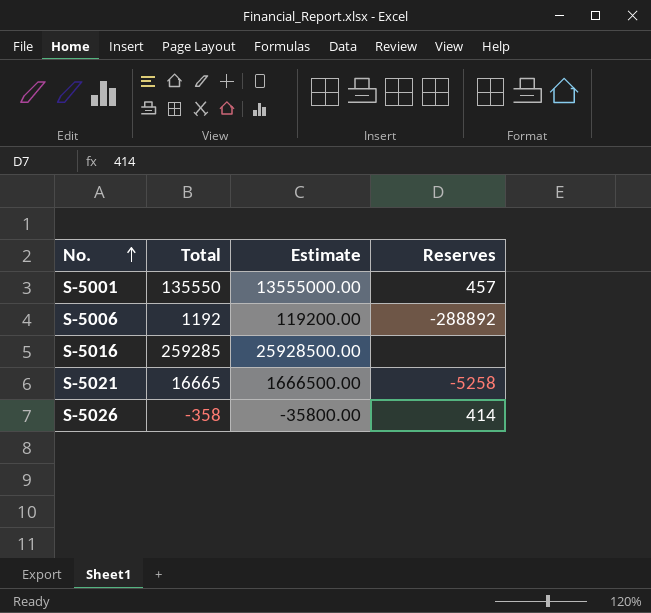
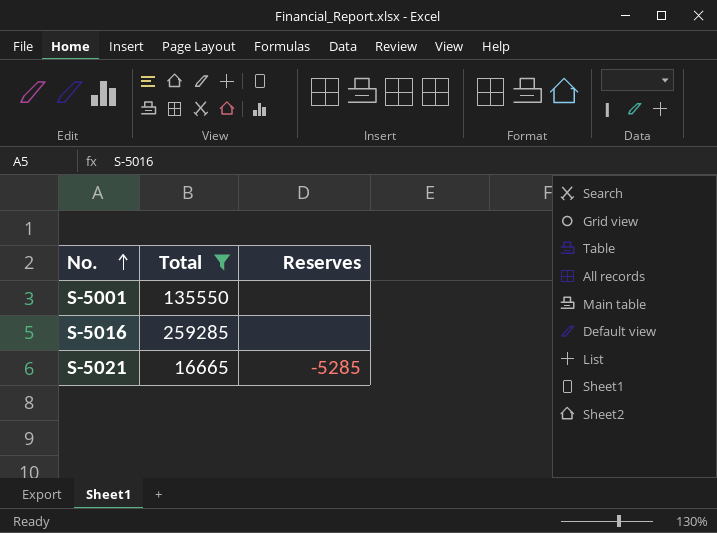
filter: none -> Total >= 16665
column Estimate | formula: [Total] * 100 -> none
S-5001 | Reserves: 457 -> none
S-5021 | Reserves: -5258 -> -5285

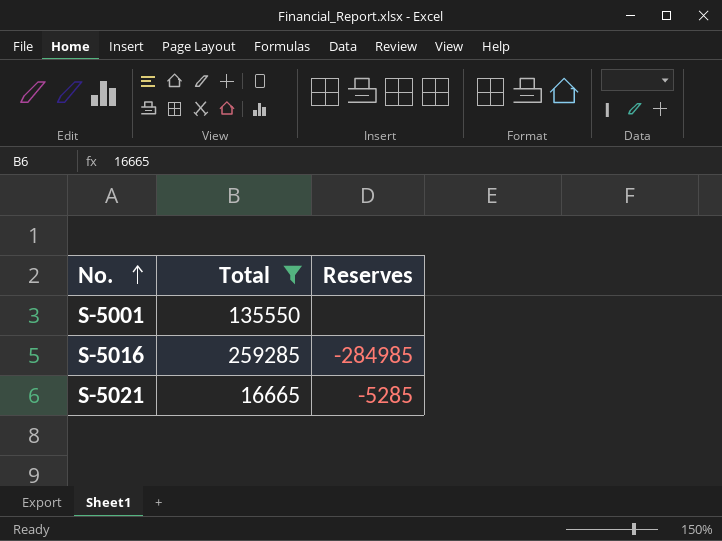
S-5016 | Reserves: none -> -284985

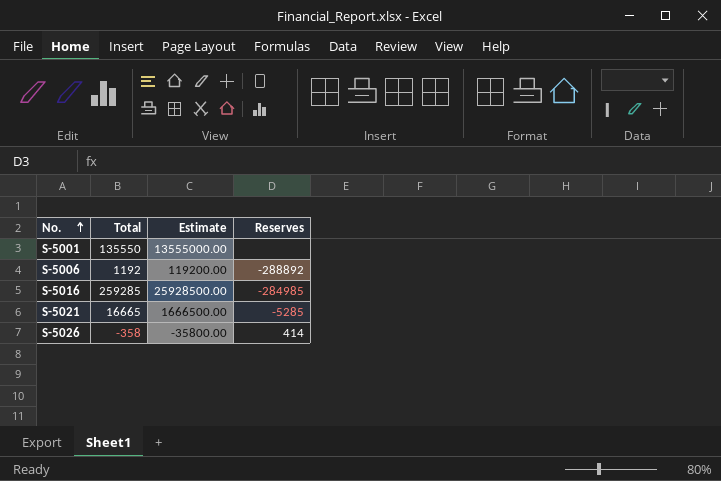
filter: Total >= 16665 -> none
column Estimate | formula: none -> [Total] * 100

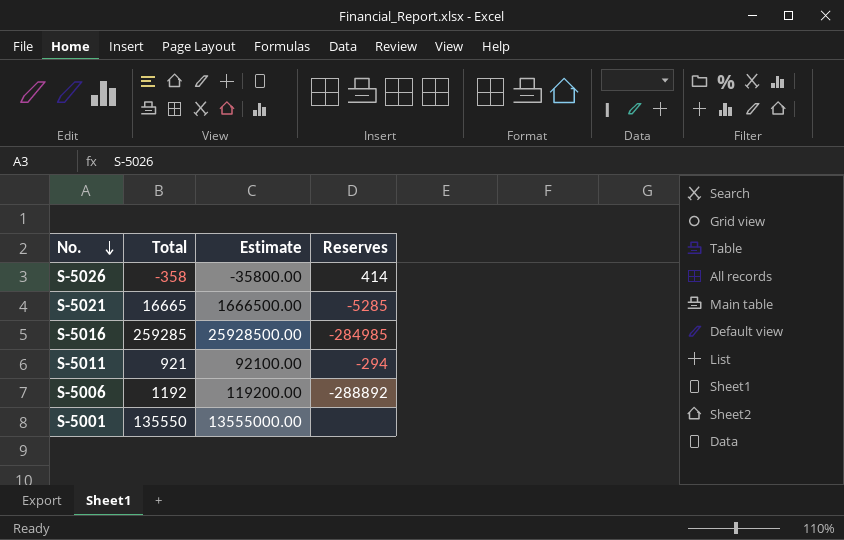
row order: No. ascending -> No. descending
row S-5011: none -> 921 | 92100.00 | -294

